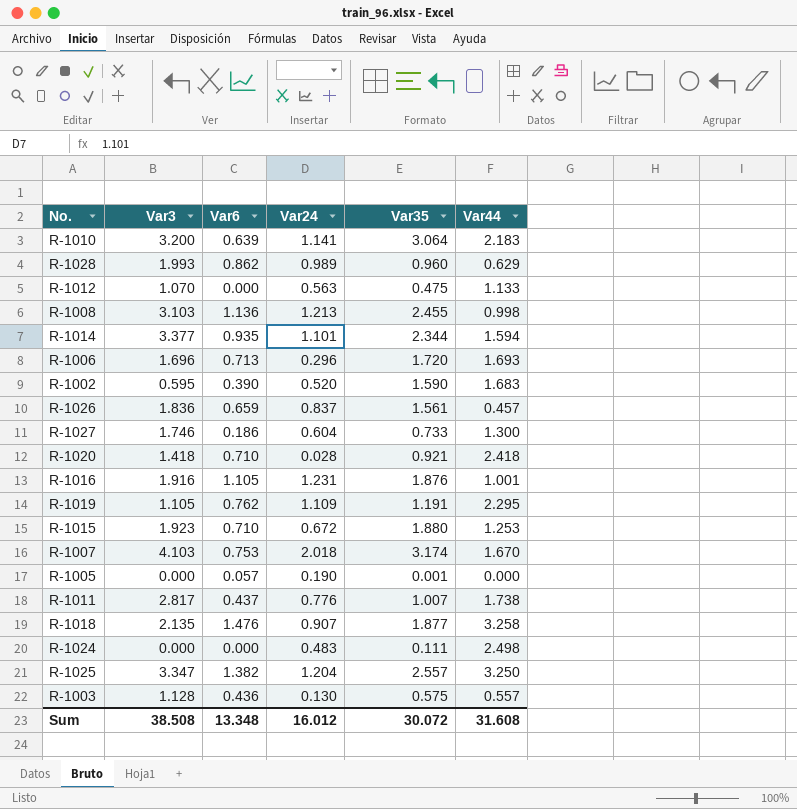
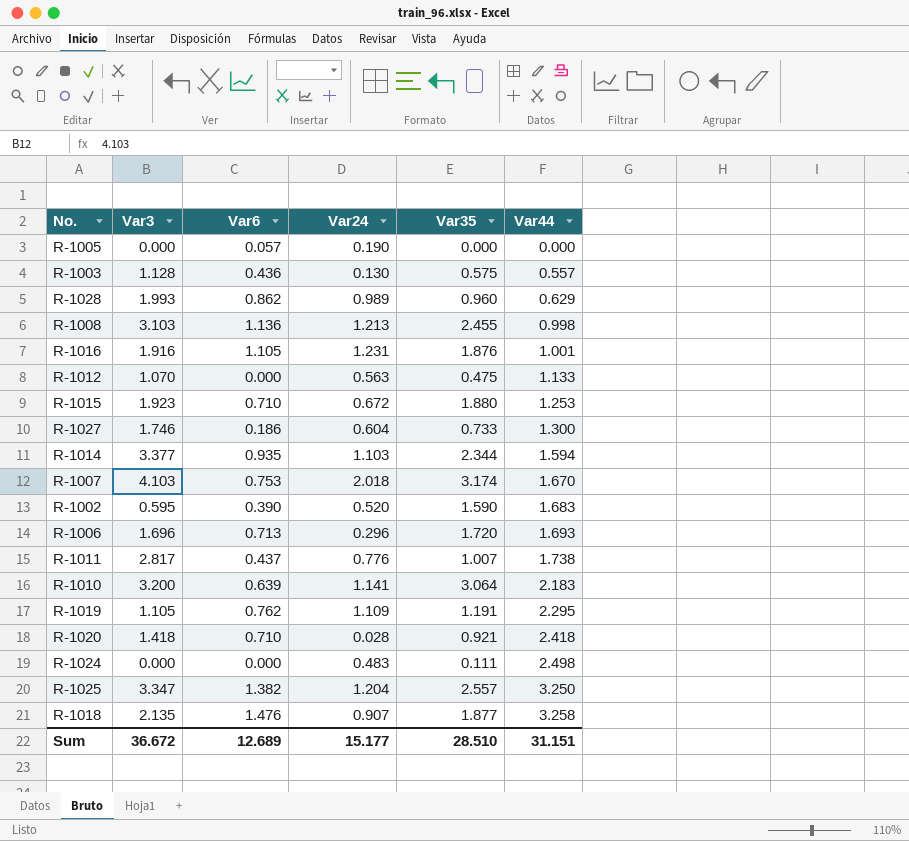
row order: none -> Var44 ascending
row R-1026: 1.836 | 0.659 | 0.837 | 1.561 | 0.457 -> none
R-1005 | Var35: 0.001 -> 0.000
R-1014 | Var24: 1.101 -> 1.103
Sum | Var3: 38.508 -> 36.672
Sum | Var6: 13.348 -> 12.689
Sum | Var24: 16.012 -> 15.177
Sum | Var35: 30.072 -> 28.510
Sum | Var44: 31.608 -> 31.151

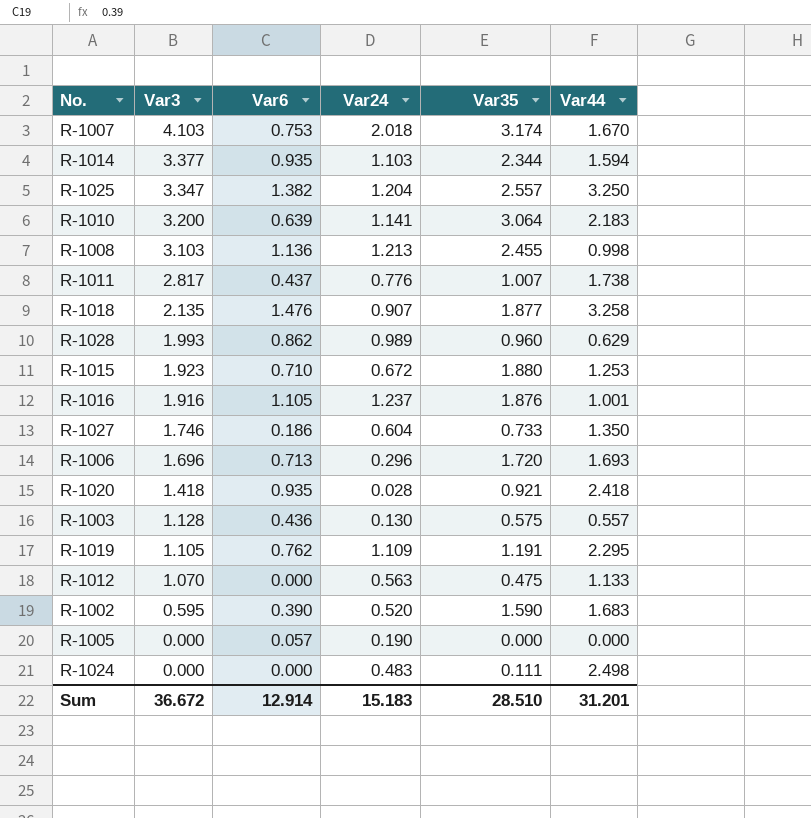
row order: Var44 ascending -> Var3 descending
R-1016 | Var24: 1.231 -> 1.237
R-1027 | Var44: 1.300 -> 1.350
R-1020 | Var6: 0.710 -> 0.935
Sum | Var6: 12.689 -> 12.914
Sum | Var24: 15.177 -> 15.183
Sum | Var44: 31.151 -> 31.201

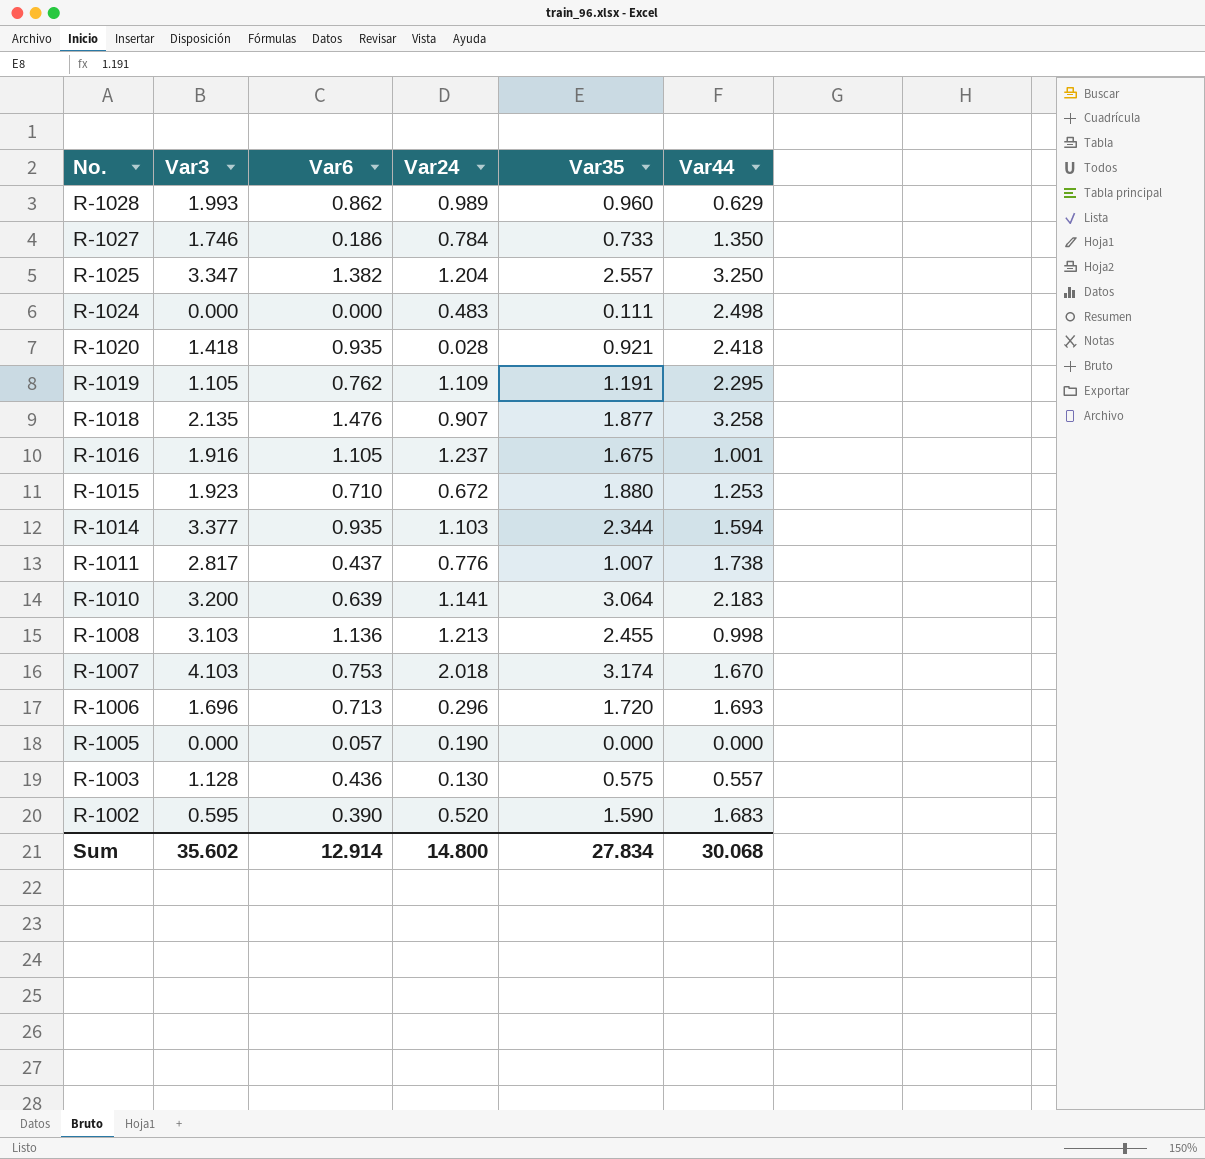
row order: Var3 descending -> No. descending
row R-1012: 1.070 | 0.000 | 0.563 | 0.475 | 1.133 -> none
R-1027 | Var24: 0.604 -> 0.784
R-1016 | Var35: 1.876 -> 1.675
Sum | Var3: 36.672 -> 35.602
Sum | Var24: 15.183 -> 14.800
Sum | Var35: 28.510 -> 27.834
Sum | Var44: 31.201 -> 30.068

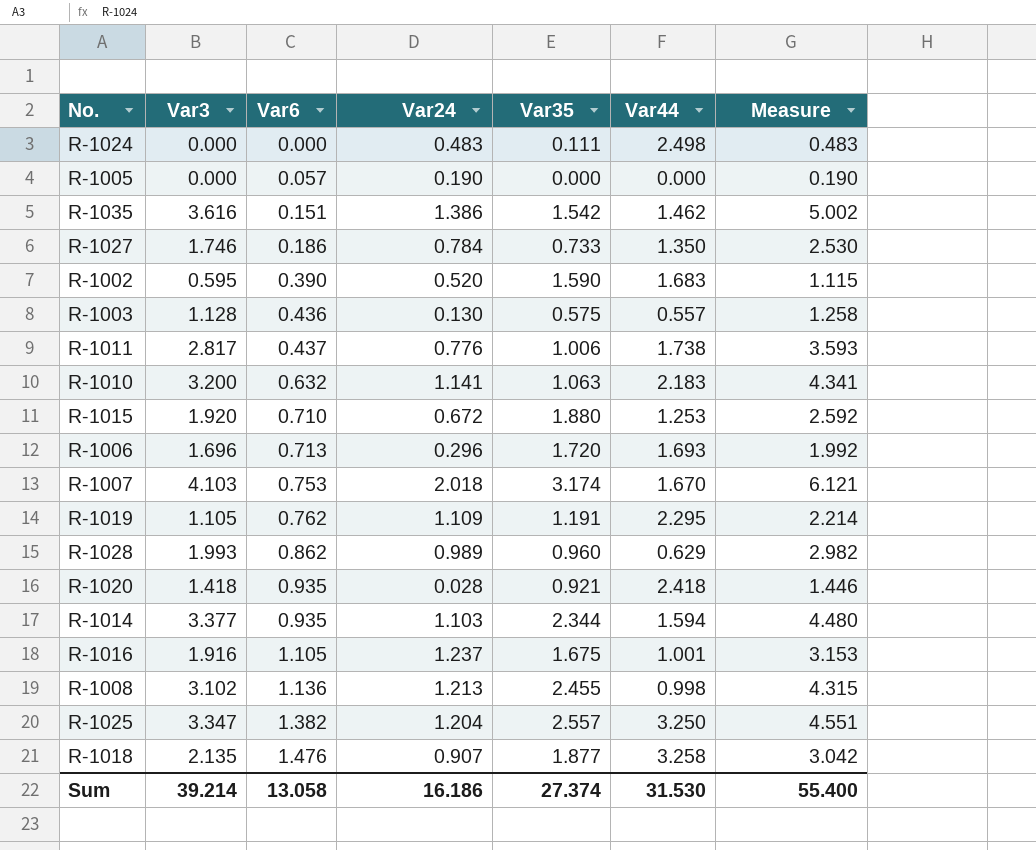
row order: No. descending -> Var6 ascending
column Measure | formula: none -> [Var3] + [Var24]
row R-1035: none -> 3.616 | 0.151 | 1.386 | 1.542 | 1.462 | 5.002
R-1011 | Var35: 1.007 -> 1.006
R-1010 | Var6: 0.639 -> 0.632
R-1010 | Var35: 3.064 -> 1.063
R-1015 | Var3: 1.923 -> 1.920
R-1008 | Var3: 3.103 -> 3.102
Sum | Var3: 35.602 -> 39.214
Sum | Var6: 12.914 -> 13.058
Sum | Var24: 14.800 -> 16.186
Sum | Var35: 27.834 -> 27.374
Sum | Var44: 30.068 -> 31.530

